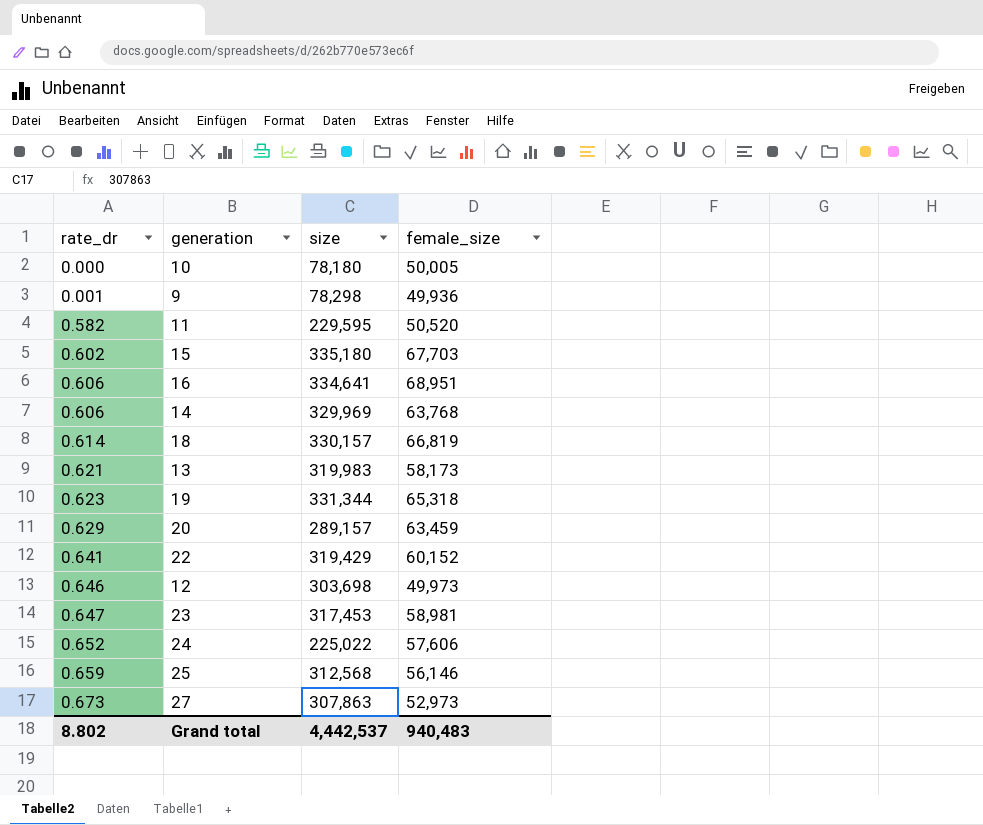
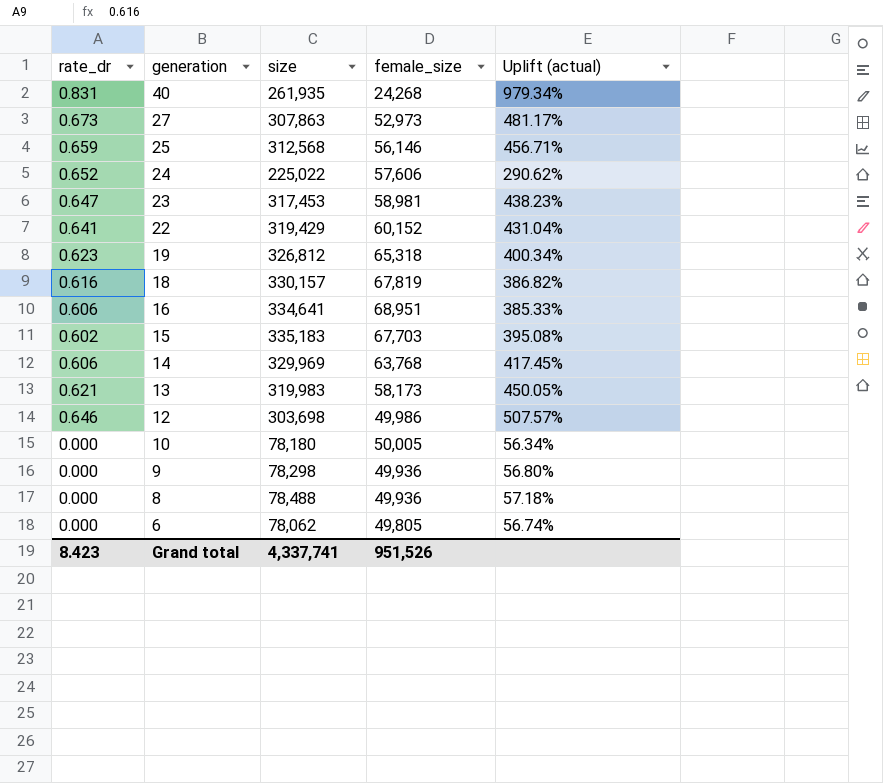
row order: rate_dr ascending -> generation descending
column Uplift (actual) | formula: none -> ([size] - [female_size]) / [female_size]
row 11: 0.582 | 229,595 | 50,520 -> none
row 20: 0.629 | 289,157 | 63,459 -> none
row 40: none -> 0.831 | 261,935 | 24,268 | 979.34%
19 | size: 331,344 -> 326,812
18 | rate_dr: 0.614 -> 0.616
18 | female_size: 66,819 -> 67,819
15 | size: 335,180 -> 335,183
12 | female_size: 49,973 -> 49,986
9 | rate_dr: 0.001 -> 0.000
row 8: none -> 0.000 | 78,488 | 49,936 | 57.18%
row 6: none -> 0.000 | 78,062 | 49,805 | 56.74%
Grand total | rate_dr: 8.802 -> 8.423
Grand total | size: 4,442,537 -> 4,337,741
Grand total | female_size: 940,483 -> 951,526

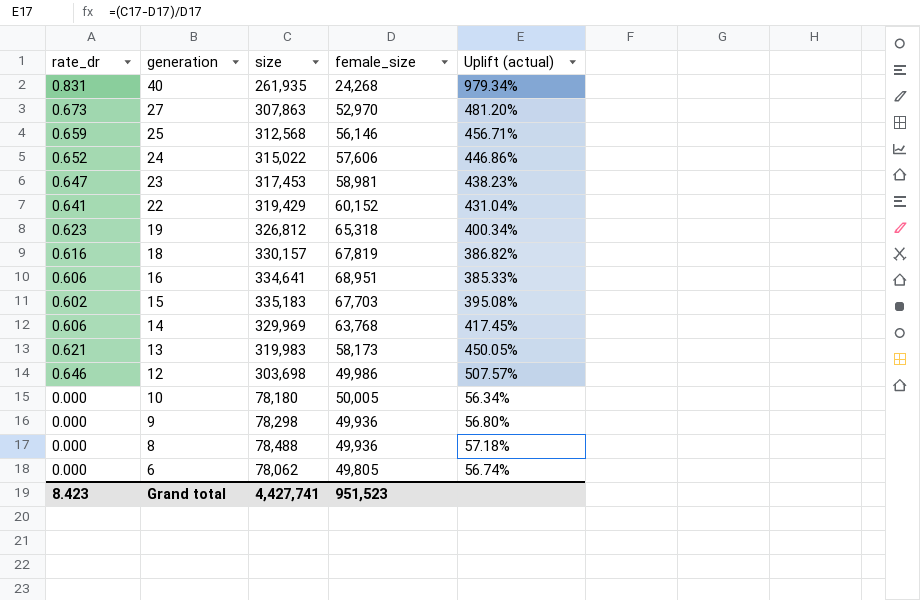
27 | female_size: 52,973 -> 52,970
27 | Uplift (actual): 481.17% -> 481.20%
24 | size: 225,022 -> 315,022
24 | Uplift (actual): 290.62% -> 446.86%
Grand total | size: 4,337,741 -> 4,427,741
Grand total | female_size: 951,526 -> 951,523

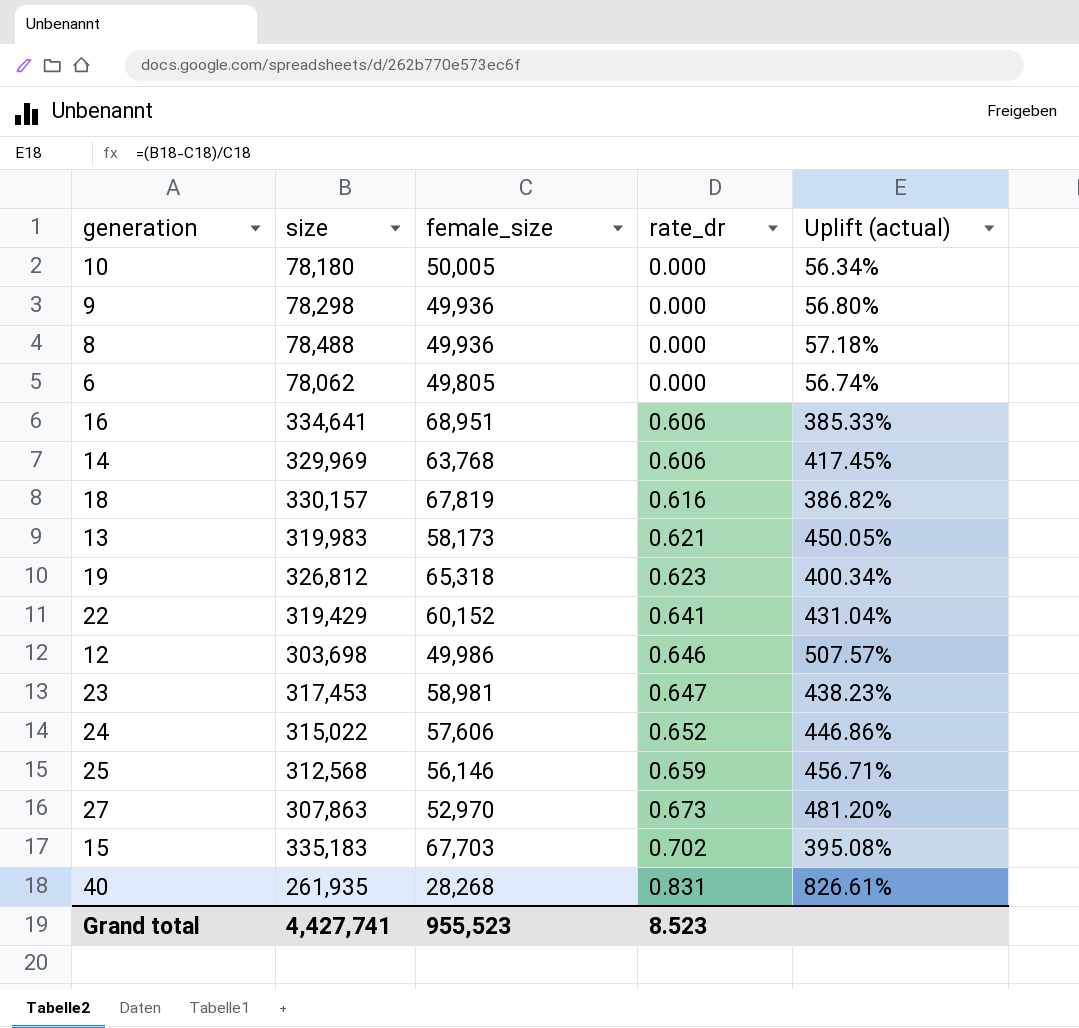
row order: generation descending -> rate_dr ascending
column rate_dr | position: 1 -> 4
15 | rate_dr: 0.602 -> 0.702
40 | female_size: 24,268 -> 28,268
40 | Uplift (actual): 979.34% -> 826.61%
Grand total | female_size: 951,523 -> 955,523
Grand total | rate_dr: 8.423 -> 8.523

